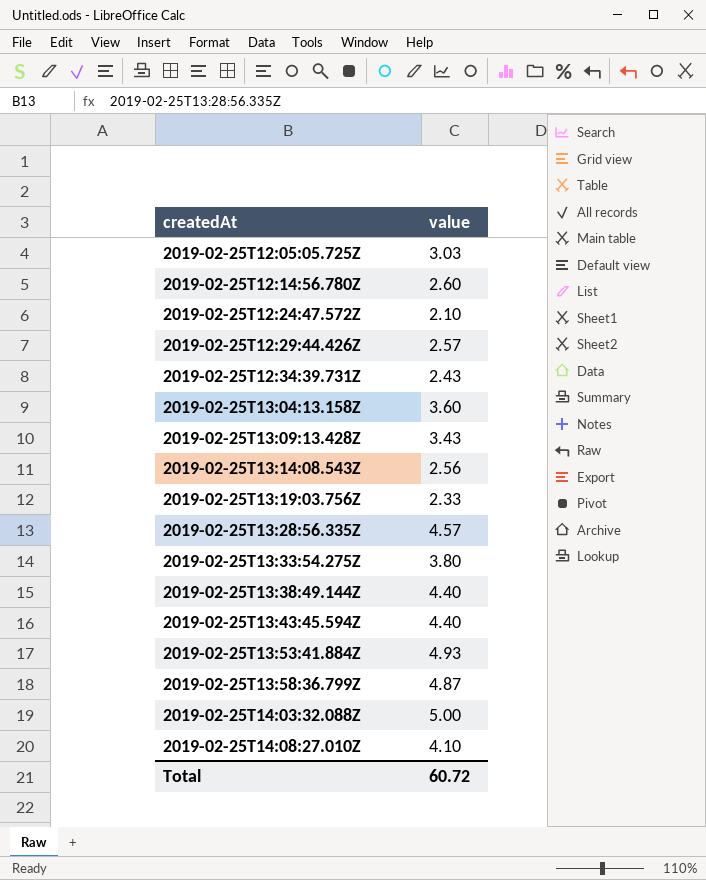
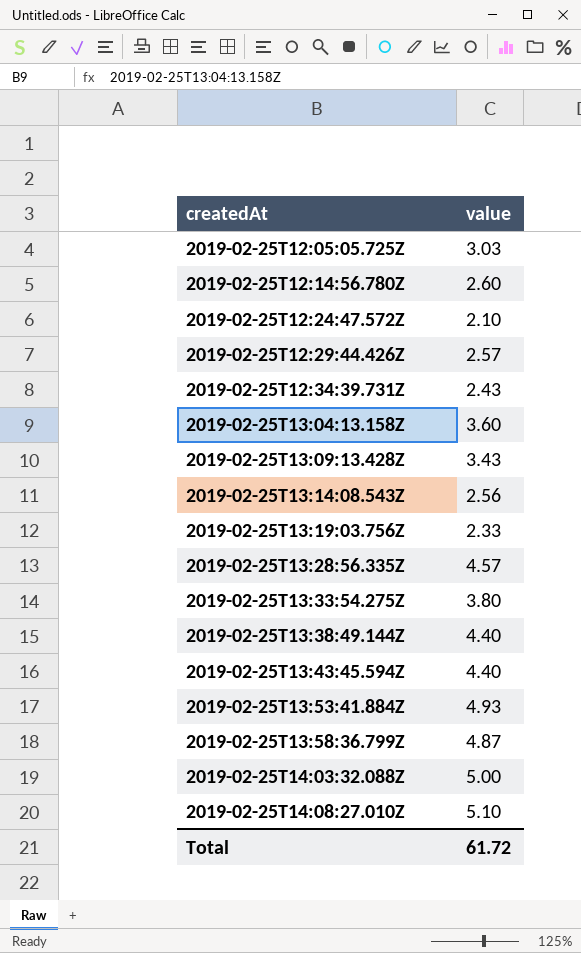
2019-02-25T14:08:27.010Z | value: 4.10 -> 5.10
Total | value: 60.72 -> 61.72

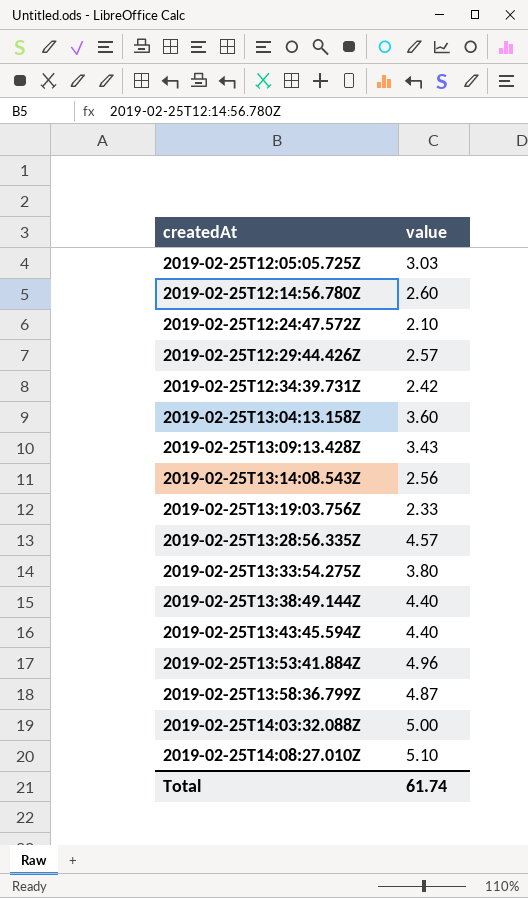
2019-02-25T12:34:39.731Z | value: 2.43 -> 2.42
2019-02-25T13:53:41.884Z | value: 4.93 -> 4.96
Total | value: 61.72 -> 61.74

